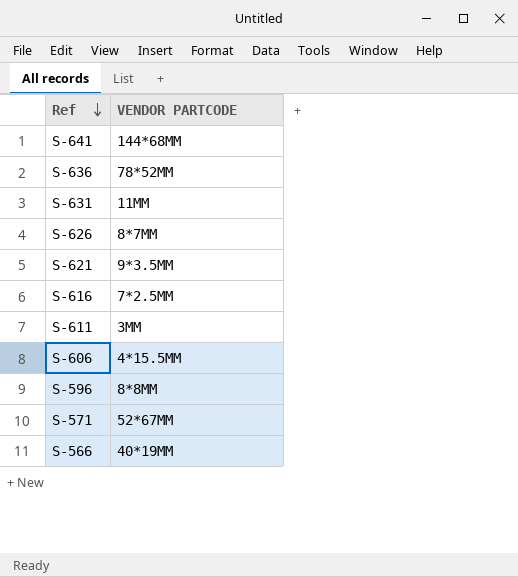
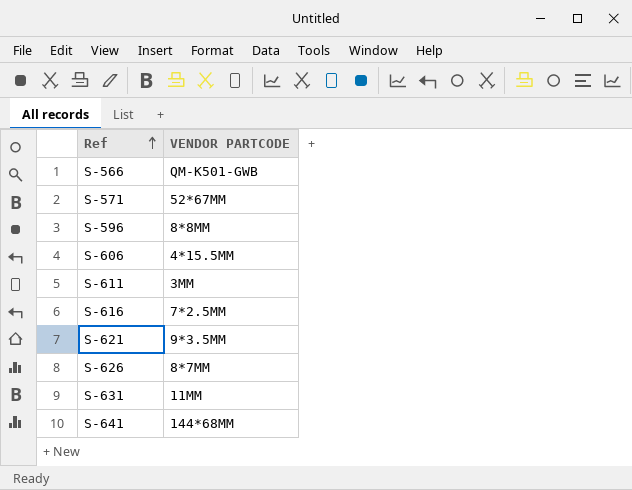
row order: Ref descending -> Ref ascending
row S-636: 78*52MM -> none
S-566 | VENDOR PARTCODE: 40*19MM -> QM-K501-GWB

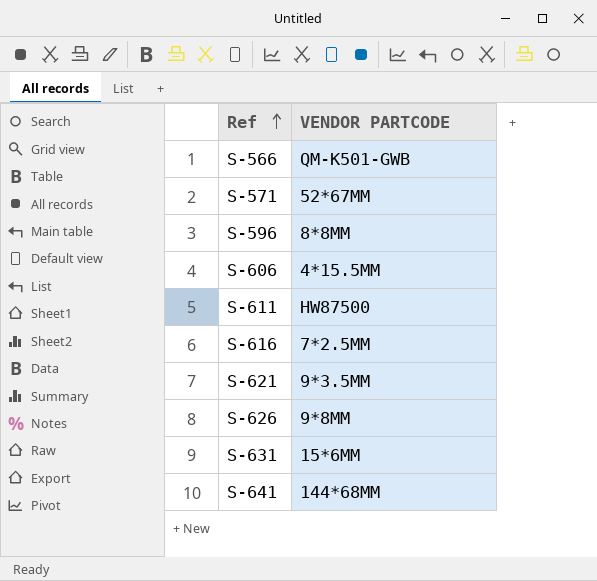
S-611 | VENDOR PARTCODE: 3MM -> HW87500
S-626 | VENDOR PARTCODE: 8*7MM -> 9*8MM
S-631 | VENDOR PARTCODE: 11MM -> 15*6MM

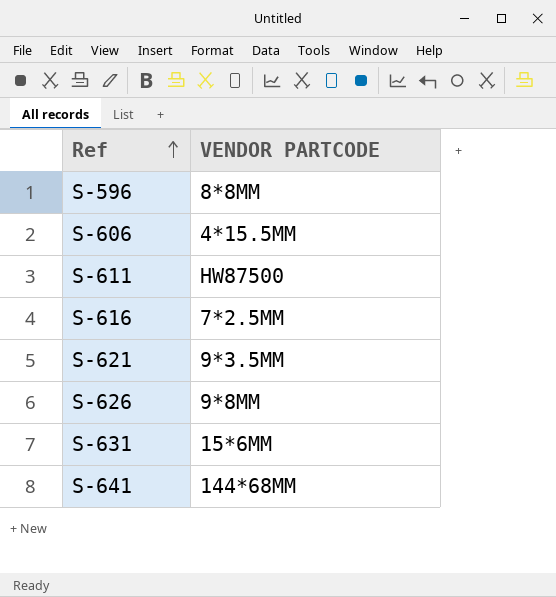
row S-566: QM-K501-GWB -> none
row S-571: 52*67MM -> none

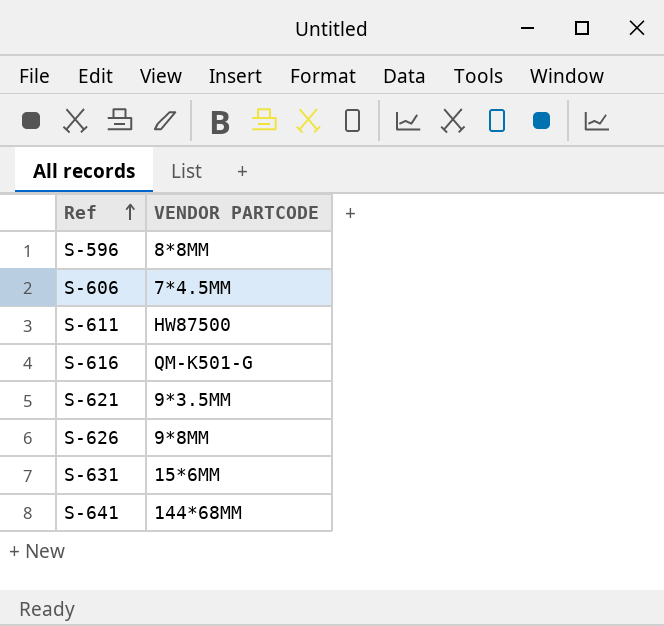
S-606 | VENDOR PARTCODE: 4*15.5MM -> 7*4.5MM
S-616 | VENDOR PARTCODE: 7*2.5MM -> QM-K501-G

